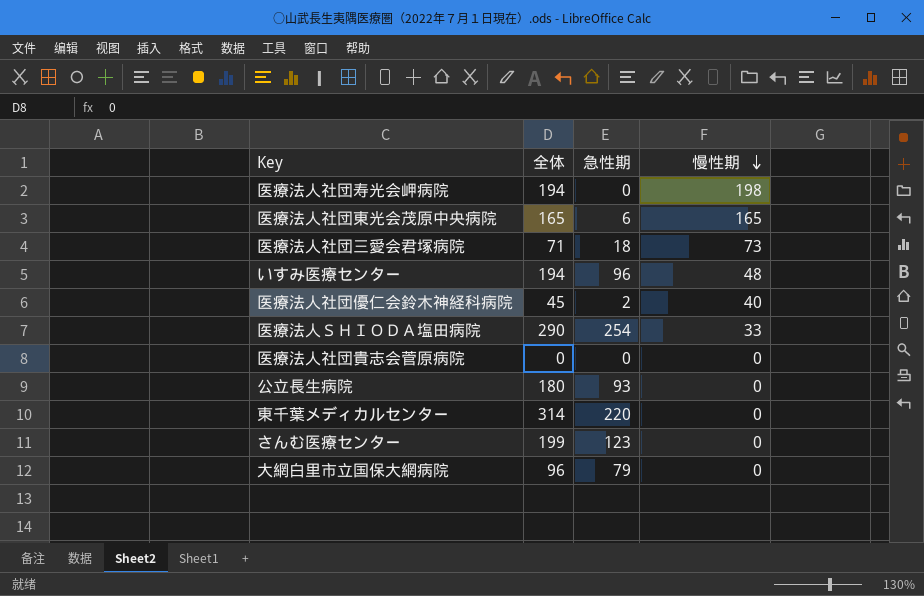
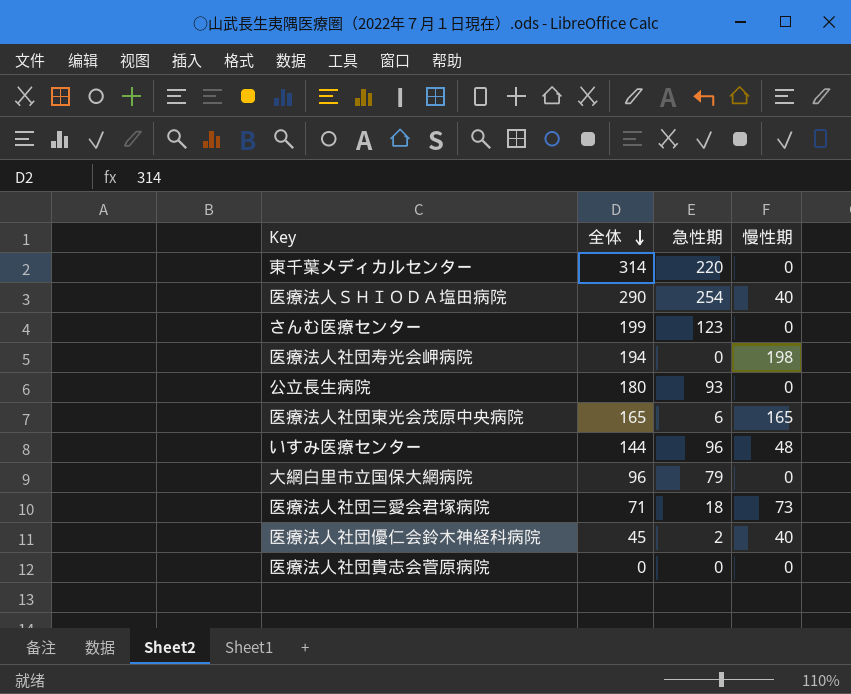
row order: 慢性期 descending -> 全体 descending
医療法人ＳＨＩＯＤＡ塩田病院 | 慢性期: 33 -> 40
いすみ医療センター | 全体: 194 -> 144

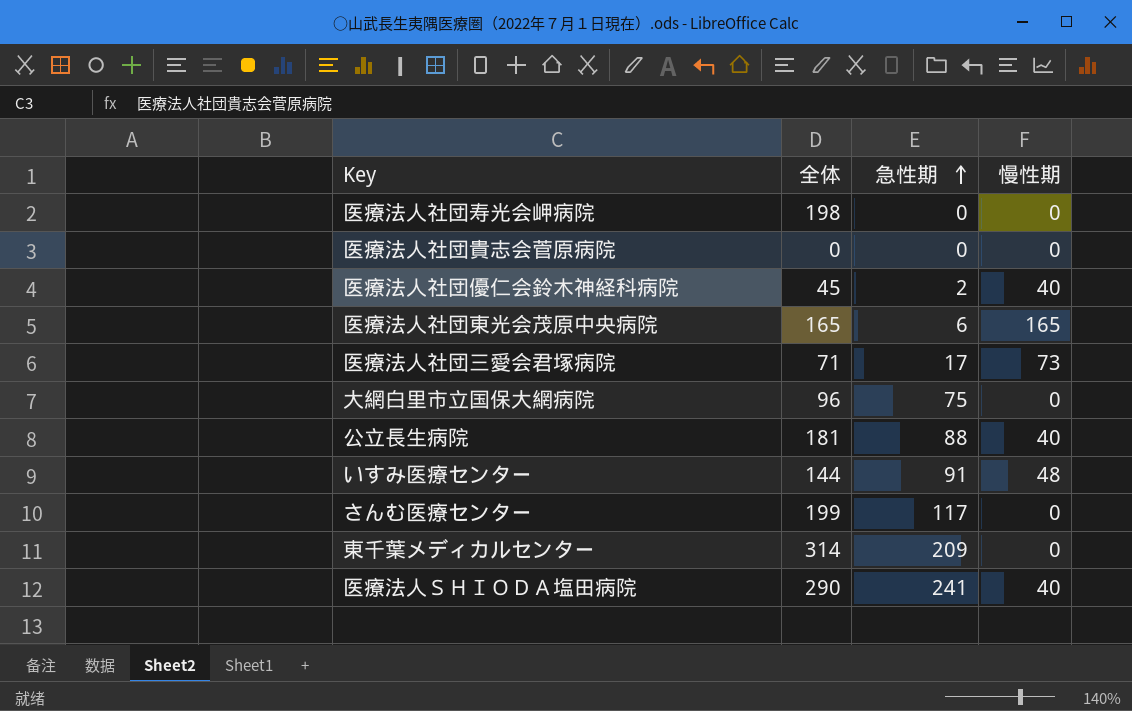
row order: 全体 descending -> 急性期 ascending
医療法人社団寿光会岬病院 | 全体: 194 -> 198
医療法人社団寿光会岬病院 | 慢性期: 198 -> 0
医療法人社団三愛会君塚病院 | 急性期: 18 -> 17
大網白里市立国保大網病院 | 急性期: 79 -> 75
公立長生病院 | 全体: 180 -> 181
公立長生病院 | 急性期: 93 -> 88
公立長生病院 | 慢性期: 0 -> 40
いすみ医療センター | 急性期: 96 -> 91
さんむ医療センター | 急性期: 123 -> 117
東千葉メディカルセンター | 急性期: 220 -> 209
医療法人ＳＨＩＯＤＡ塩田病院 | 急性期: 254 -> 241

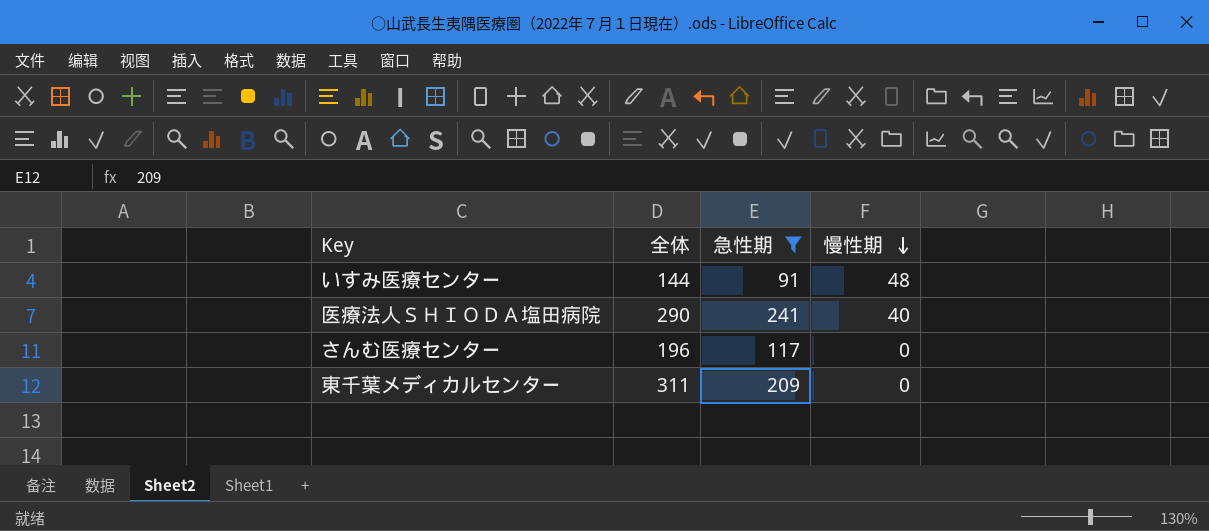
filter: none -> 急性期 >= 91
row order: 急性期 ascending -> 慢性期 descending
さんむ医療センター | 全体: 199 -> 196
東千葉メディカルセンター | 全体: 314 -> 311

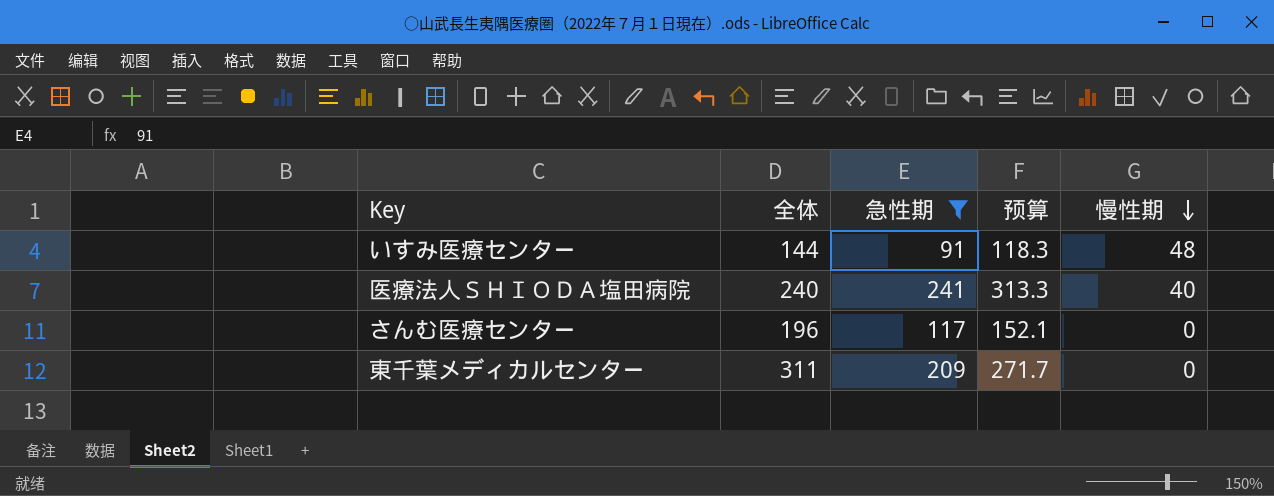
column 预算 | formula: none -> [急性期] * 1.3
医療法人ＳＨＩＯＤＡ塩田病院 | 全体: 290 -> 240

